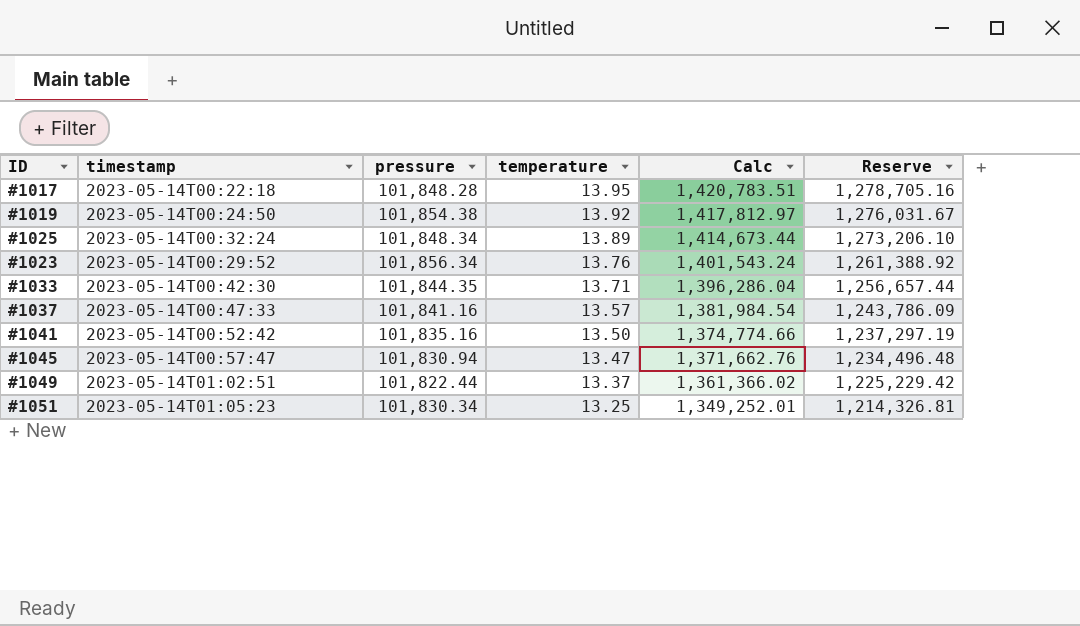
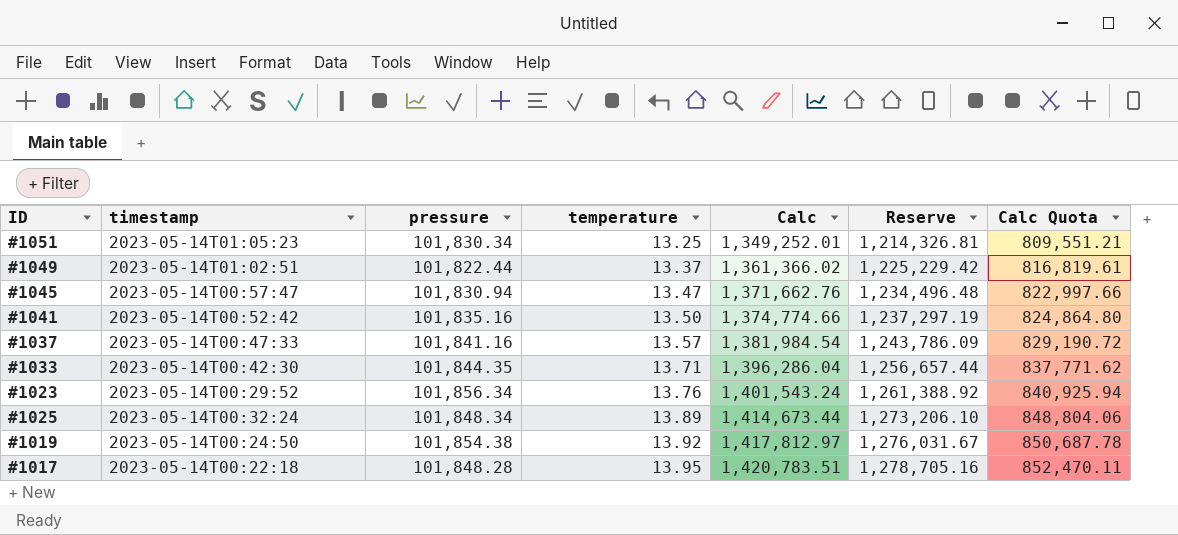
row order: temperature descending -> temperature ascending
column Calc Quota | formula: none -> [Calc] * 0.6

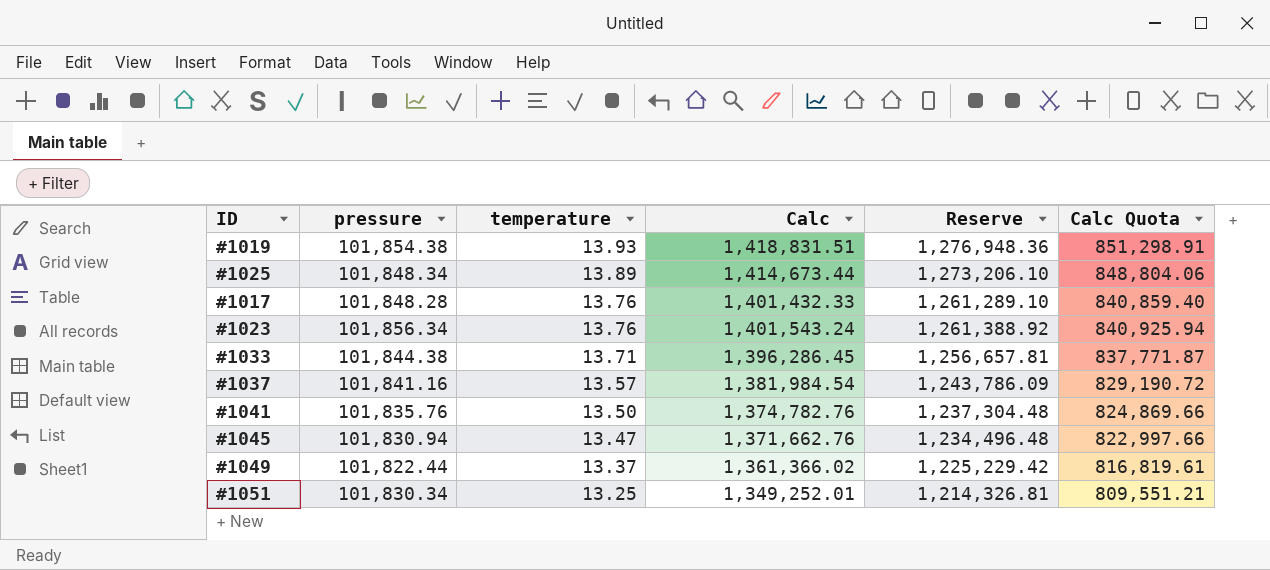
row order: temperature ascending -> temperature descending
column timestamp | position: 2 -> none
#1019 | temperature: 13.92 -> 13.93
#1019 | Calc: 1,417,812.97 -> 1,418,831.51
#1019 | Reserve: 1,276,031.67 -> 1,276,948.36
#1019 | Calc Quota: 850,687.78 -> 851,298.91
#1017 | temperature: 13.95 -> 13.76
#1017 | Calc: 1,420,783.51 -> 1,401,432.33
#1017 | Reserve: 1,278,705.16 -> 1,261,289.10
#1017 | Calc Quota: 852,470.11 -> 840,859.40
#1033 | pressure: 101,844.35 -> 101,844.38
#1033 | Calc: 1,396,286.04 -> 1,396,286.45
#1033 | Reserve: 1,256,657.44 -> 1,256,657.81
#1033 | Calc Quota: 837,771.62 -> 837,771.87
#1041 | pressure: 101,835.16 -> 101,835.76
#1041 | Calc: 1,374,774.66 -> 1,374,782.76
#1041 | Reserve: 1,237,297.19 -> 1,237,304.48
#1041 | Calc Quota: 824,864.80 -> 824,869.66

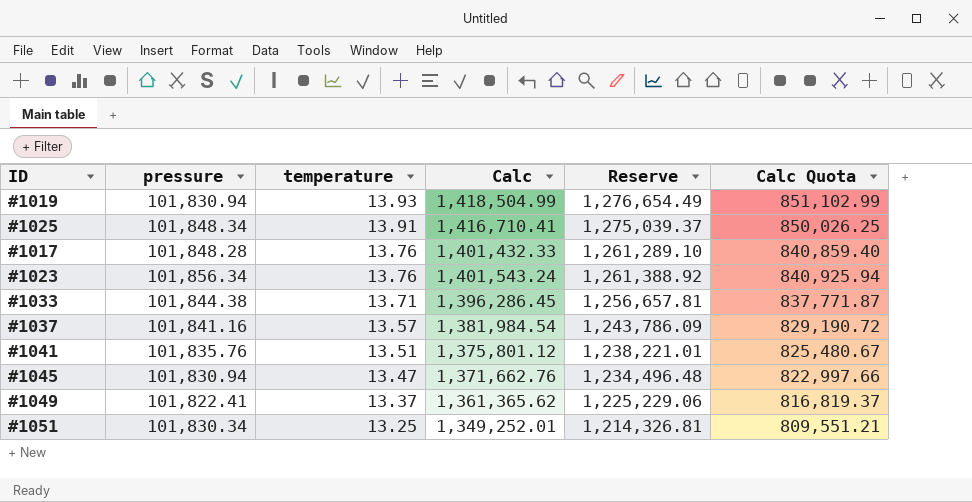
#1019 | pressure: 101,854.38 -> 101,830.94
#1019 | Calc: 1,418,831.51 -> 1,418,504.99
#1019 | Reserve: 1,276,948.36 -> 1,276,654.49
#1019 | Calc Quota: 851,298.91 -> 851,102.99
#1025 | temperature: 13.89 -> 13.91
#1025 | Calc: 1,414,673.44 -> 1,416,710.41
#1025 | Reserve: 1,273,206.10 -> 1,275,039.37
#1025 | Calc Quota: 848,804.06 -> 850,026.25
#1041 | temperature: 13.50 -> 13.51
#1041 | Calc: 1,374,782.76 -> 1,375,801.12
#1041 | Reserve: 1,237,304.48 -> 1,238,221.01
#1041 | Calc Quota: 824,869.66 -> 825,480.67
#1049 | pressure: 101,822.44 -> 101,822.41
#1049 | Calc: 1,361,366.02 -> 1,361,365.62
#1049 | Reserve: 1,225,229.42 -> 1,225,229.06
#1049 | Calc Quota: 816,819.61 -> 816,819.37

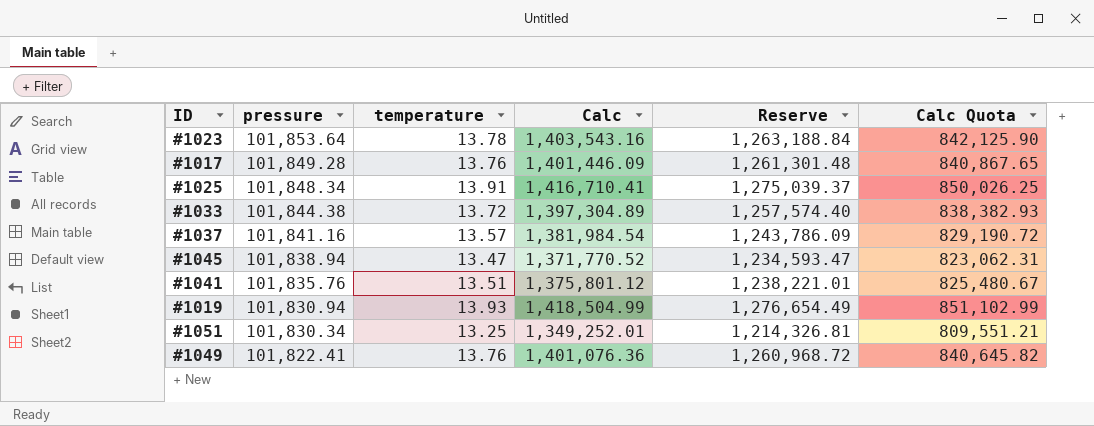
row order: temperature descending -> pressure descending
#1023 | pressure: 101,856.34 -> 101,853.64
#1023 | temperature: 13.76 -> 13.78
#1023 | Calc: 1,401,543.24 -> 1,403,543.16
#1023 | Reserve: 1,261,388.92 -> 1,263,188.84
#1023 | Calc Quota: 840,925.94 -> 842,125.90
#1017 | pressure: 101,848.28 -> 101,849.28
#1017 | Calc: 1,401,432.33 -> 1,401,446.09
#1017 | Reserve: 1,261,289.10 -> 1,261,301.48
#1017 | Calc Quota: 840,859.40 -> 840,867.65
#1033 | temperature: 13.71 -> 13.72
#1033 | Calc: 1,396,286.45 -> 1,397,304.89
#1033 | Reserve: 1,256,657.81 -> 1,257,574.40
#1033 | Calc Quota: 837,771.87 -> 838,382.93
#1045 | pressure: 101,830.94 -> 101,838.94
#1045 | Calc: 1,371,662.76 -> 1,371,770.52
#1045 | Reserve: 1,234,496.48 -> 1,234,593.47
#1045 | Calc Quota: 822,997.66 -> 823,062.31
#1049 | temperature: 13.37 -> 13.76
#1049 | Calc: 1,361,365.62 -> 1,401,076.36
#1049 | Reserve: 1,225,229.06 -> 1,260,968.72
#1049 | Calc Quota: 816,819.37 -> 840,645.82

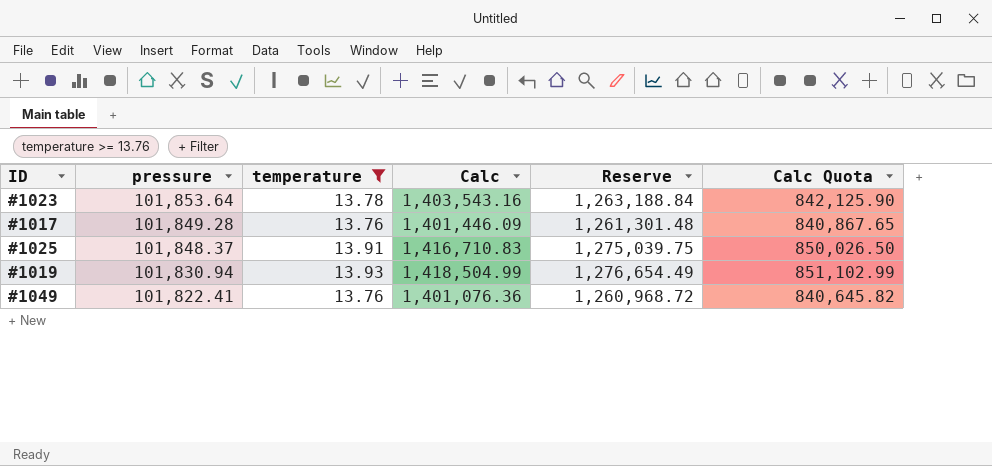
filter: none -> temperature >= 13.76
#1025 | pressure: 101,848.34 -> 101,848.37
#1025 | Calc: 1,416,710.41 -> 1,416,710.83
#1025 | Reserve: 1,275,039.37 -> 1,275,039.75
#1025 | Calc Quota: 850,026.25 -> 850,026.50

